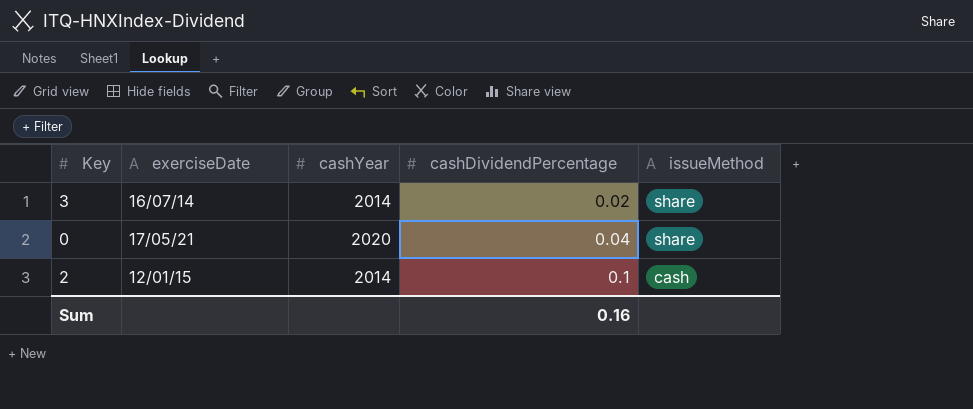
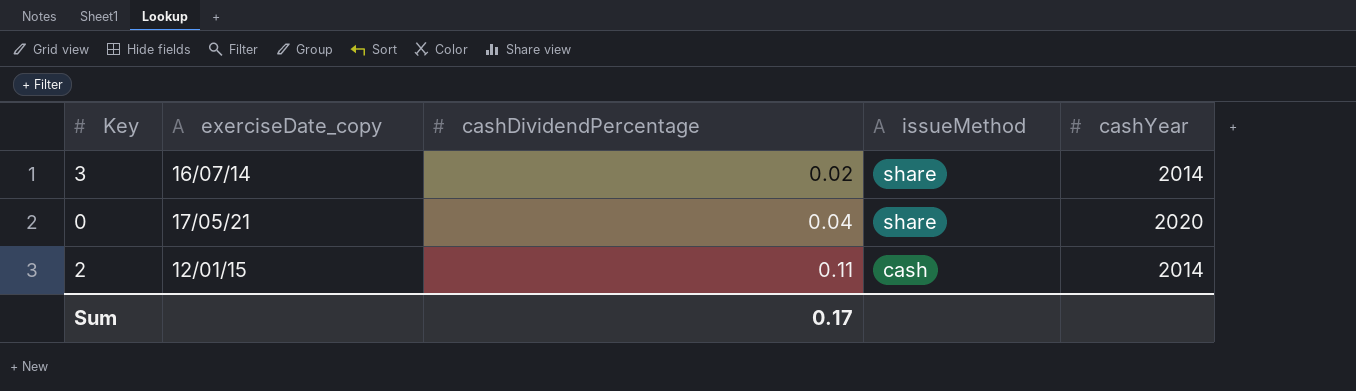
column name: exerciseDate -> exerciseDate_copy
column cashYear | position: 3 -> 5
2 | cashDividendPercentage: 0.1 -> 0.11
Sum | cashDividendPercentage: 0.16 -> 0.17

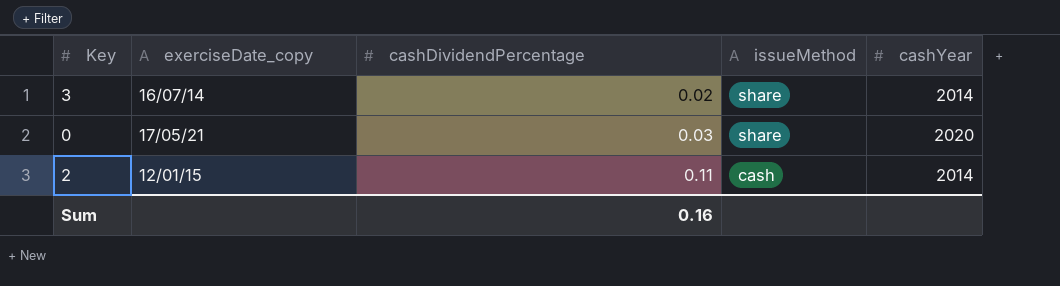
0 | cashDividendPercentage: 0.04 -> 0.03
Sum | cashDividendPercentage: 0.17 -> 0.16

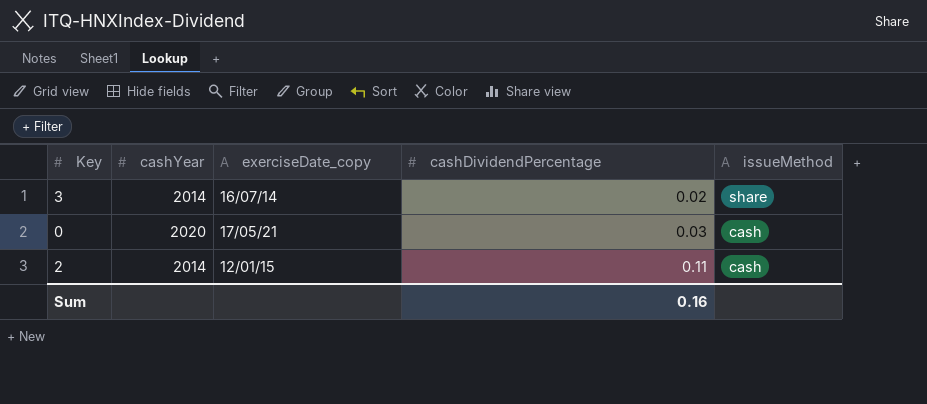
column cashYear | position: 5 -> 2
0 | issueMethod: share -> cash

